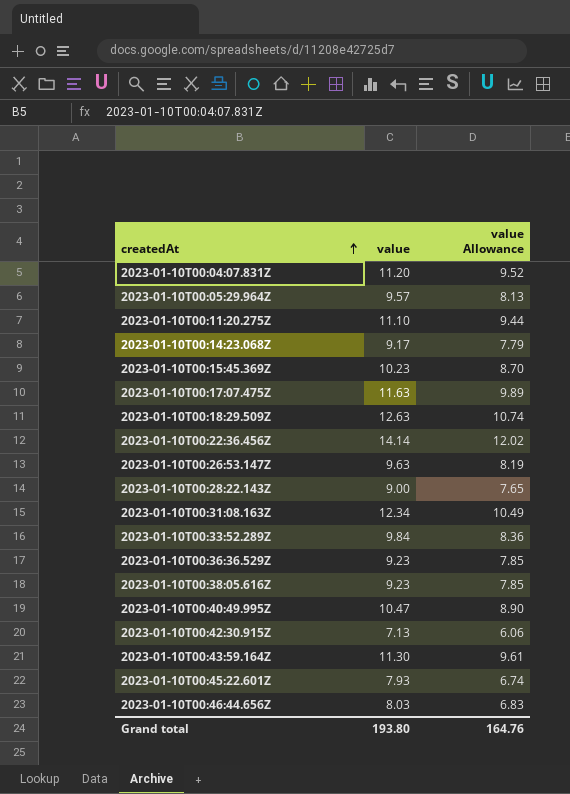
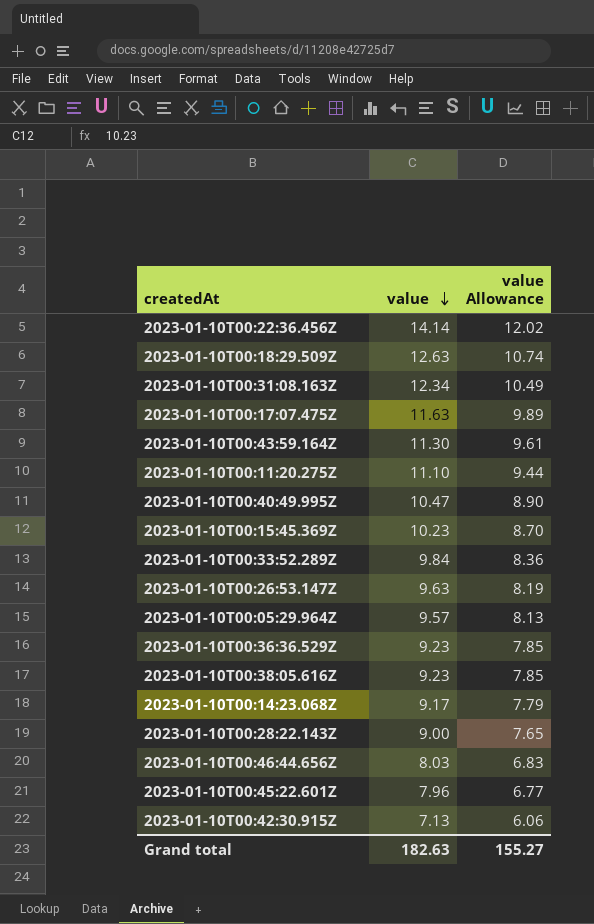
row order: createdAt ascending -> value descending
row 2023-01-10T00:04:07.831Z: 11.20 | 9.52 -> none
2023-01-10T00:45:22.601Z | value: 7.93 -> 7.96
2023-01-10T00:45:22.601Z | value Allowance: 6.74 -> 6.77
Grand total | value: 193.80 -> 182.63
Grand total | value Allowance: 164.76 -> 155.27

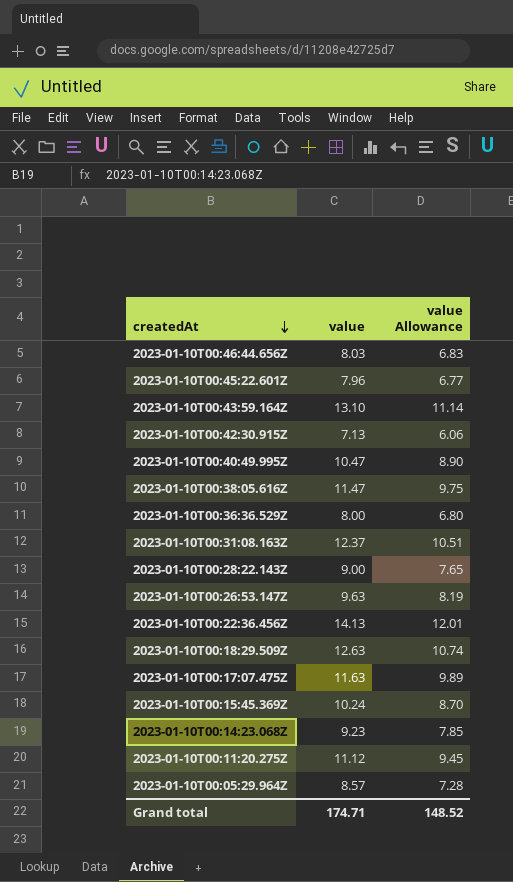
row order: value descending -> createdAt descending
row 2023-01-10T00:33:52.289Z: 9.84 | 8.36 -> none
2023-01-10T00:43:59.164Z | value: 11.30 -> 13.10
2023-01-10T00:43:59.164Z | value Allowance: 9.61 -> 11.14
2023-01-10T00:38:05.616Z | value: 9.23 -> 11.47
2023-01-10T00:38:05.616Z | value Allowance: 7.85 -> 9.75
2023-01-10T00:36:36.529Z | value: 9.23 -> 8.00
2023-01-10T00:36:36.529Z | value Allowance: 7.85 -> 6.80
2023-01-10T00:31:08.163Z | value: 12.34 -> 12.37
2023-01-10T00:31:08.163Z | value Allowance: 10.49 -> 10.51
2023-01-10T00:22:36.456Z | value: 14.14 -> 14.13
2023-01-10T00:22:36.456Z | value Allowance: 12.02 -> 12.01
2023-01-10T00:15:45.369Z | value: 10.23 -> 10.24
2023-01-10T00:14:23.068Z | value: 9.17 -> 9.23
2023-01-10T00:14:23.068Z | value Allowance: 7.79 -> 7.85
2023-01-10T00:11:20.275Z | value: 11.10 -> 11.12
2023-01-10T00:11:20.275Z | value Allowance: 9.44 -> 9.45
2023-01-10T00:05:29.964Z | value: 9.57 -> 8.57
2023-01-10T00:05:29.964Z | value Allowance: 8.13 -> 7.28
Grand total | value: 182.63 -> 174.71
Grand total | value Allowance: 155.27 -> 148.52

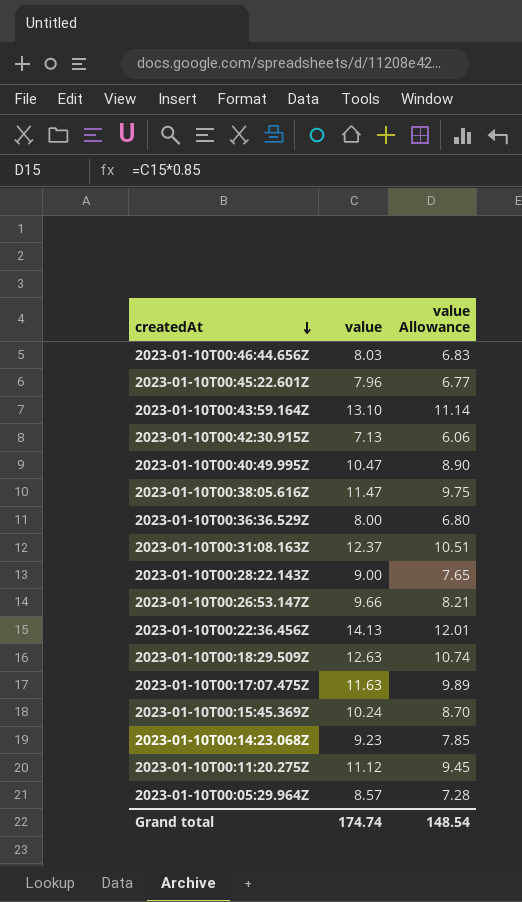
2023-01-10T00:26:53.147Z | value: 9.63 -> 9.66
2023-01-10T00:26:53.147Z | value Allowance: 8.19 -> 8.21
Grand total | value: 174.71 -> 174.74
Grand total | value Allowance: 148.52 -> 148.54

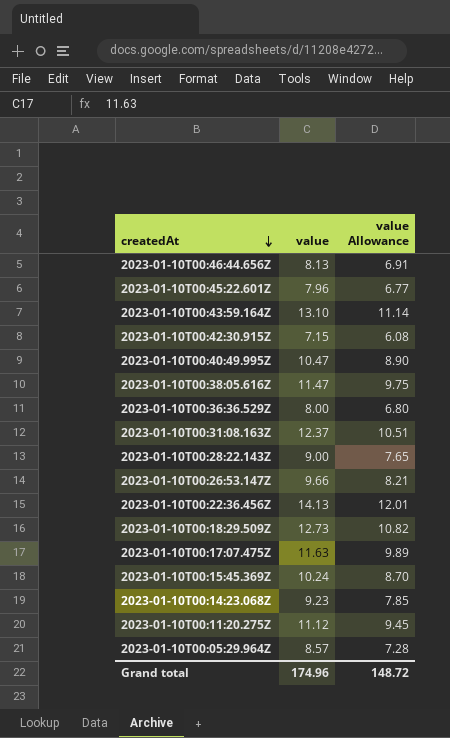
2023-01-10T00:46:44.656Z | value: 8.03 -> 8.13
2023-01-10T00:46:44.656Z | value Allowance: 6.83 -> 6.91
2023-01-10T00:42:30.915Z | value: 7.13 -> 7.15
2023-01-10T00:42:30.915Z | value Allowance: 6.06 -> 6.08
2023-01-10T00:18:29.509Z | value: 12.63 -> 12.73
2023-01-10T00:18:29.509Z | value Allowance: 10.74 -> 10.82
Grand total | value: 174.74 -> 174.96
Grand total | value Allowance: 148.54 -> 148.72

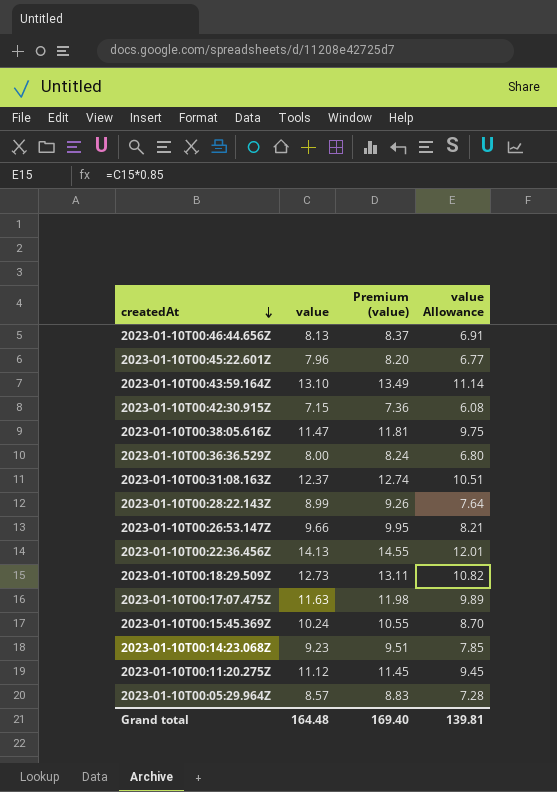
column Premium (value) | formula: none -> [value] * 1.03
row 2023-01-10T00:40:49.995Z: 10.47 | 8.90 -> none
2023-01-10T00:28:22.143Z | value: 9.00 -> 8.99
2023-01-10T00:28:22.143Z | value Allowance: 7.65 -> 7.64
Grand total | value: 174.96 -> 164.48
Grand total | value Allowance: 148.72 -> 139.81

